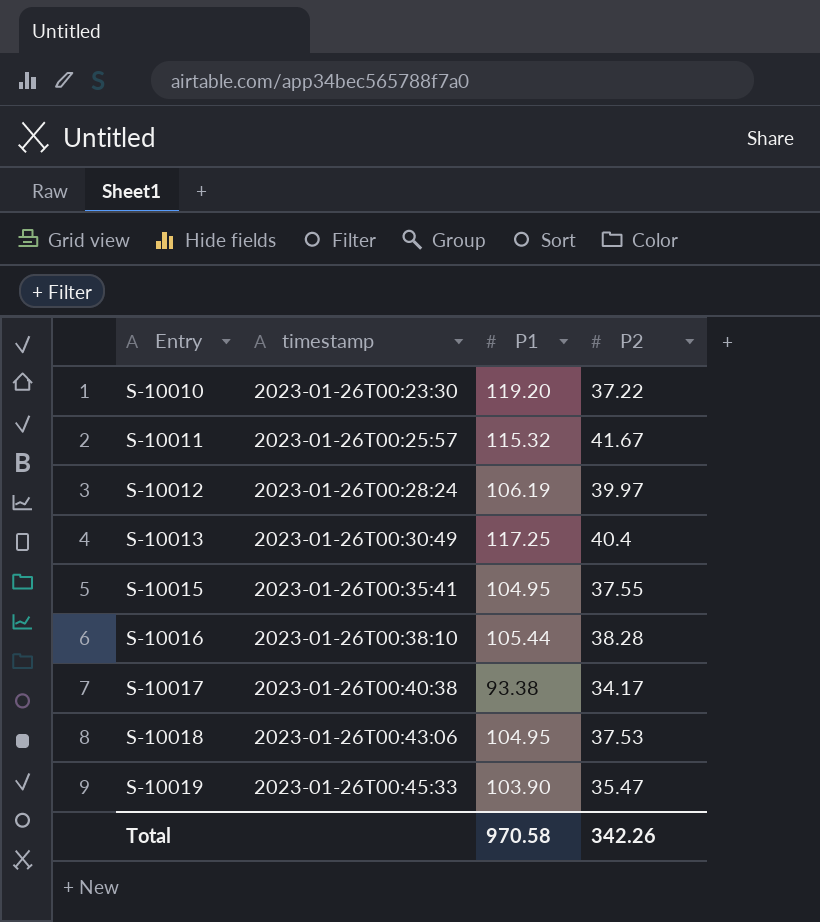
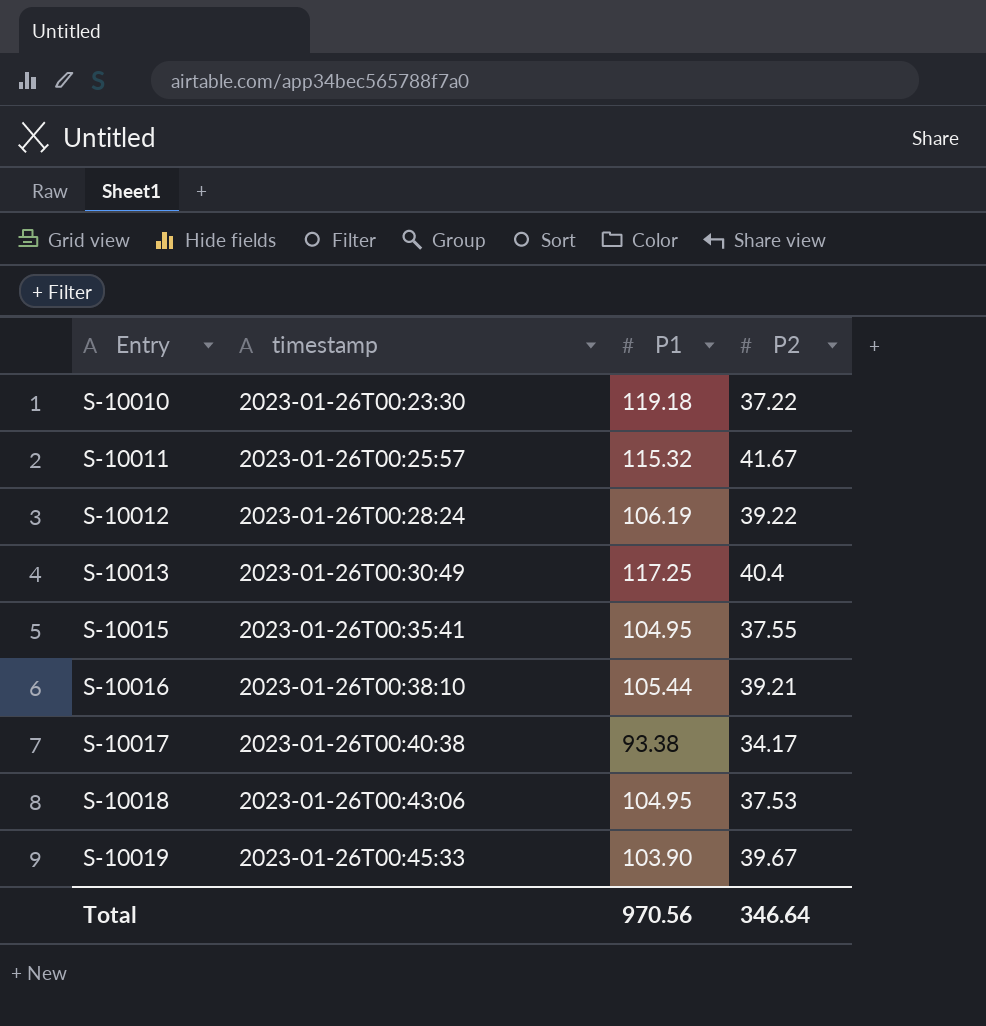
S-10010 | P1: 119.20 -> 119.18
S-10012 | P2: 39.97 -> 39.22
S-10016 | P2: 38.28 -> 39.21
S-10019 | P2: 35.47 -> 39.67
Total | P1: 970.58 -> 970.56
Total | P2: 342.26 -> 346.64

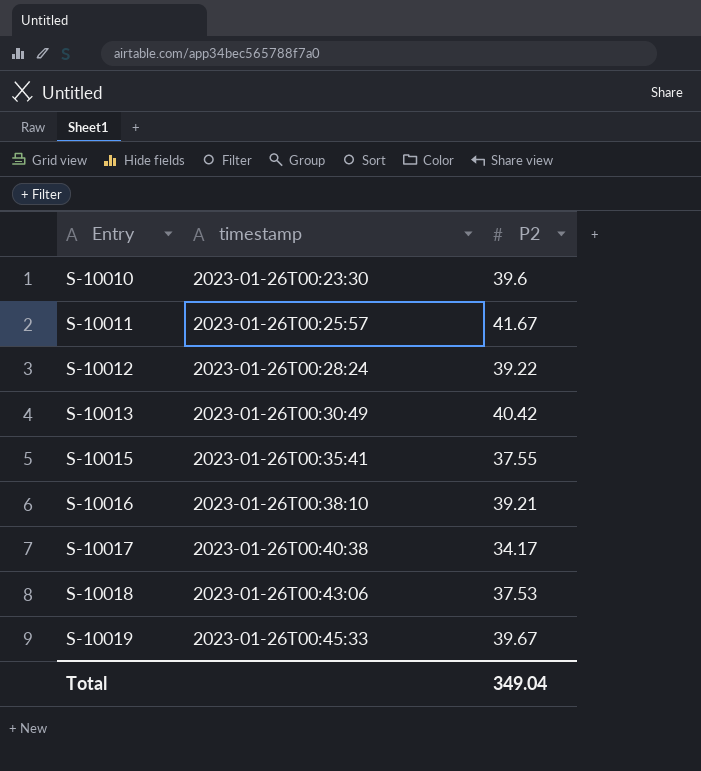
column P1 | position: 3 -> none
S-10010 | P2: 37.22 -> 39.6
S-10013 | P2: 40.4 -> 40.42
Total | P2: 346.64 -> 349.04

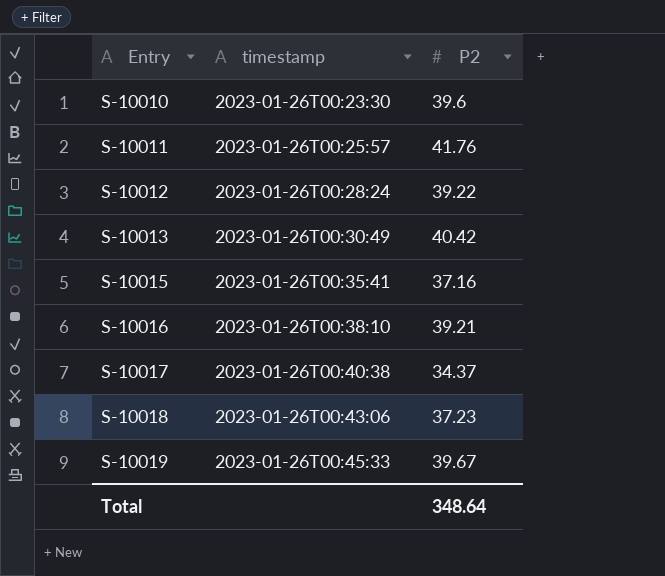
S-10011 | P2: 41.67 -> 41.76
S-10015 | P2: 37.55 -> 37.16
S-10017 | P2: 34.17 -> 34.37
S-10018 | P2: 37.53 -> 37.23
Total | P2: 349.04 -> 348.64

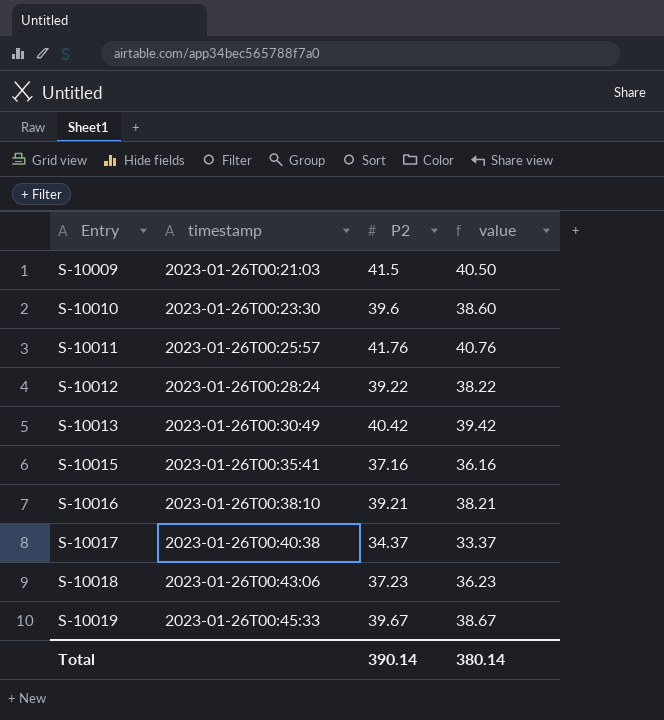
column value | formula: none -> [P2] - 1
row S-10009: none -> 2023-01-26T00:21:03 | 41.5 | 40.50
Total | P2: 348.64 -> 390.14

